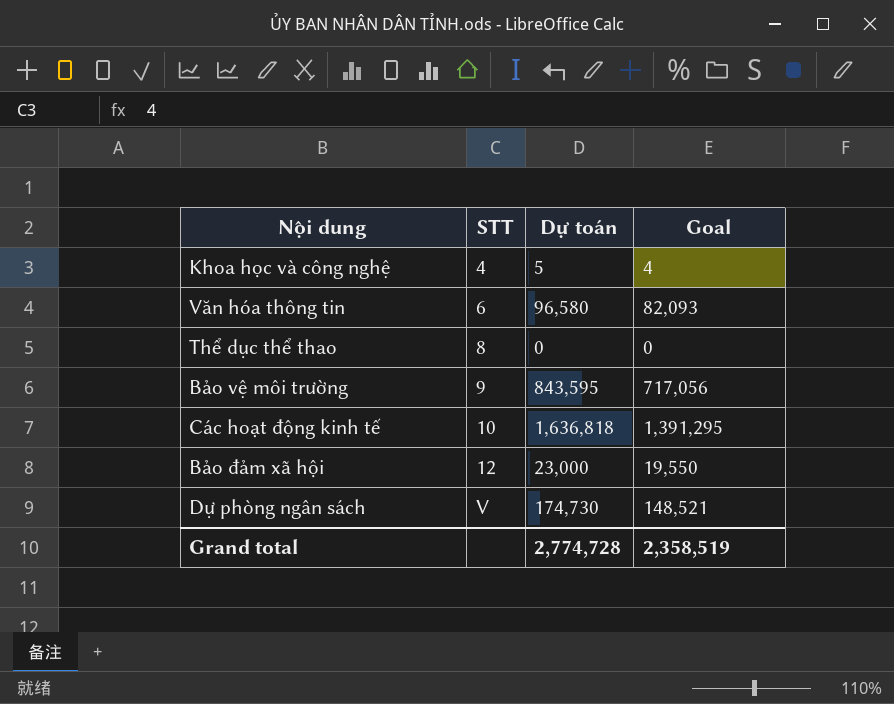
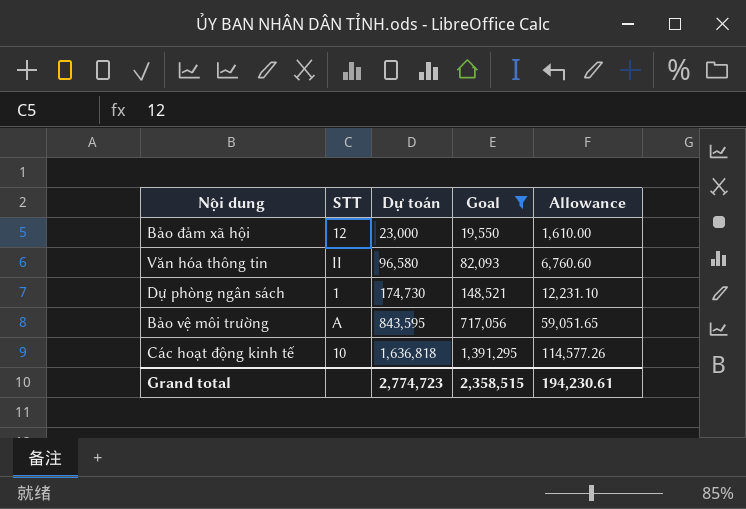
filter: none -> Goal >= 19,550
row order: STT ascending -> Dự toán ascending
column Allowance | formula: none -> [Dự toán] * 0.07
Văn hóa thông tin | STT: 6 -> II
Dự phòng ngân sách | STT: V -> 1
Bảo vệ môi trường | STT: 9 -> A
Grand total | Dự toán: 2,774,728 -> 2,774,723
Grand total | Goal: 2,358,519 -> 2,358,515

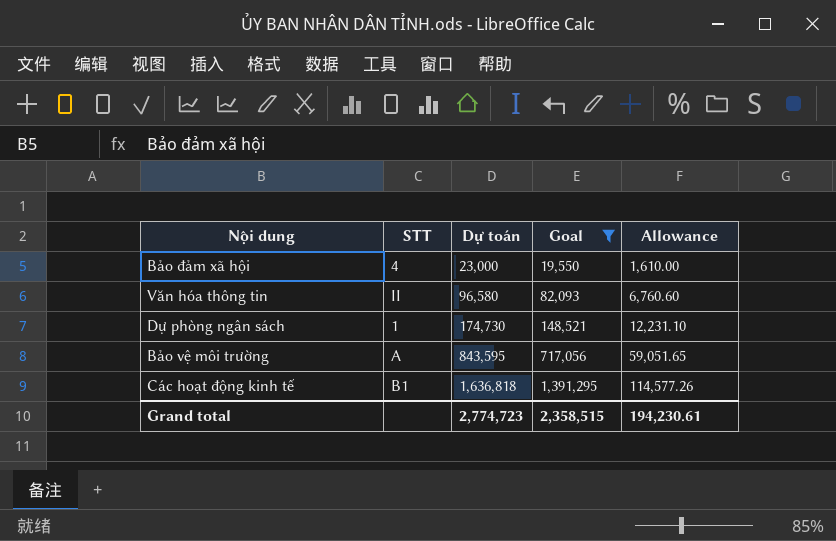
Bảo đảm xã hội | STT: 12 -> 4
Các hoạt động kinh tế | STT: 10 -> B1

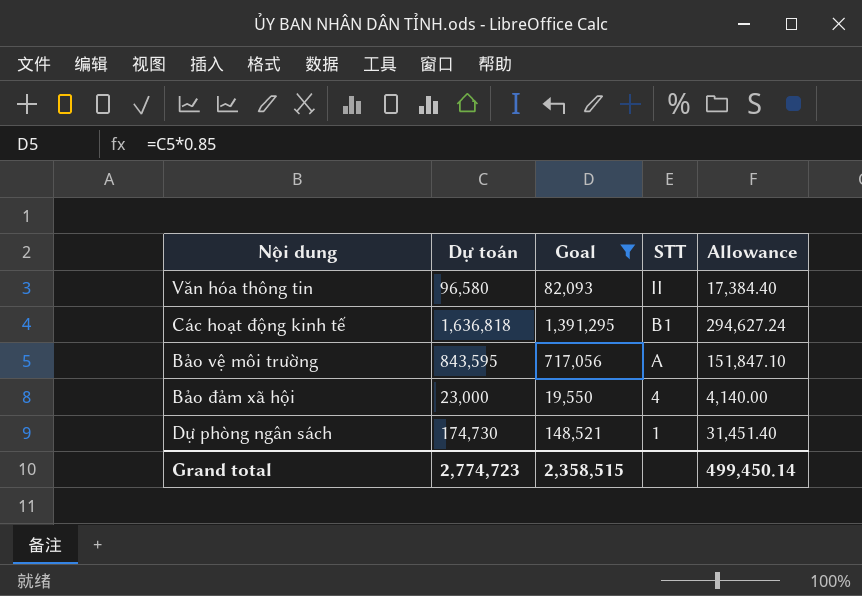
row order: Dự toán ascending -> STT descending
column STT | position: 2 -> 4
column Allowance | formula: [Dự toán] * 0.07 -> [Dự toán] * 0.18
Grand total | Allowance: 194,230.61 -> 499,450.14

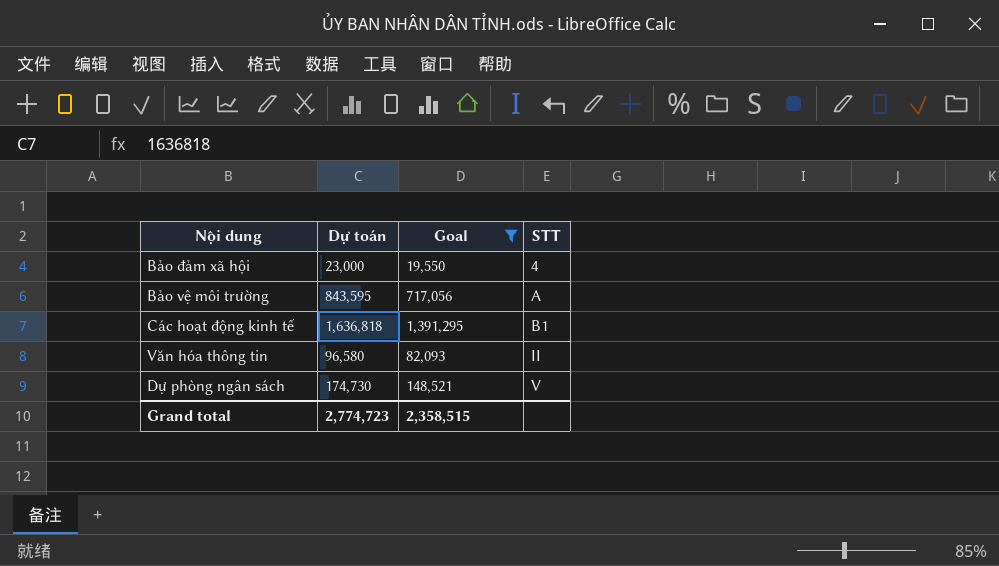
row order: STT descending -> STT ascending
column Allowance | formula: [Dự toán] * 0.18 -> none
Dự phòng ngân sách | STT: 1 -> V

